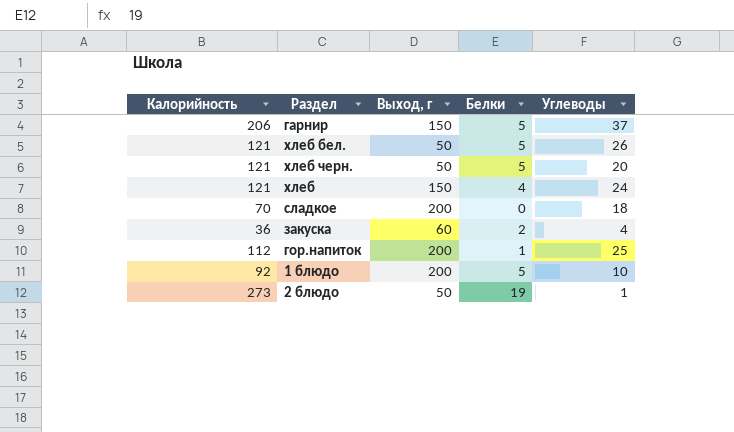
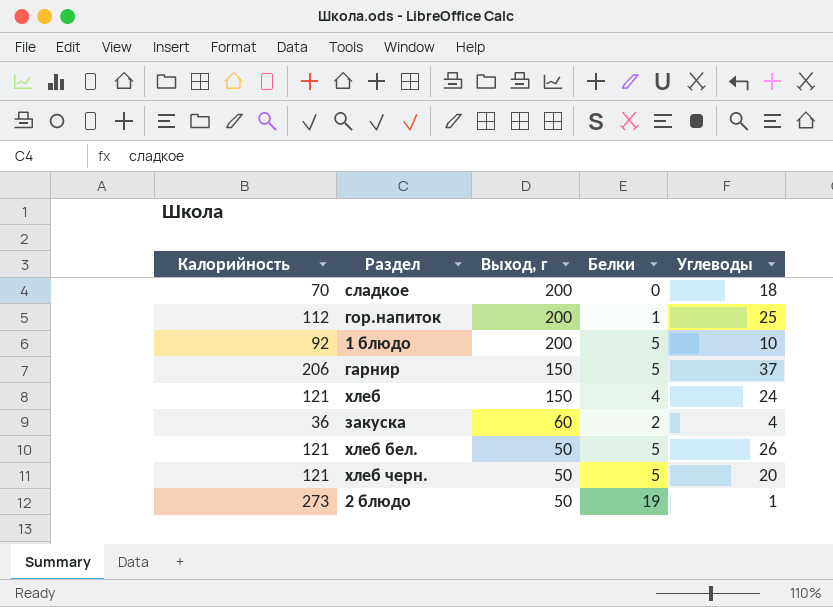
row order: none -> Выход, г descending

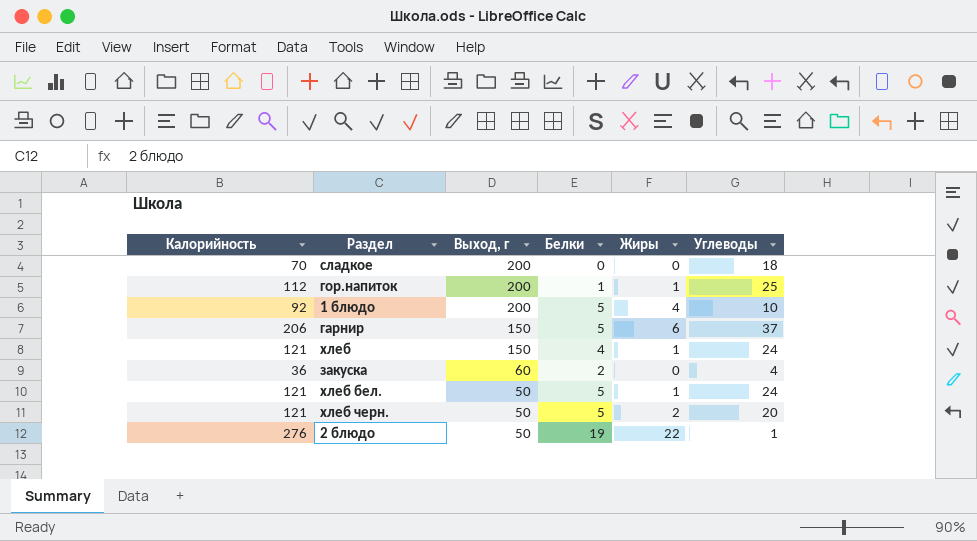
column Жиры | position: none -> 5
хлеб бел. | Углеводы: 26 -> 24
2 блюдо | Калорийность: 273 -> 276

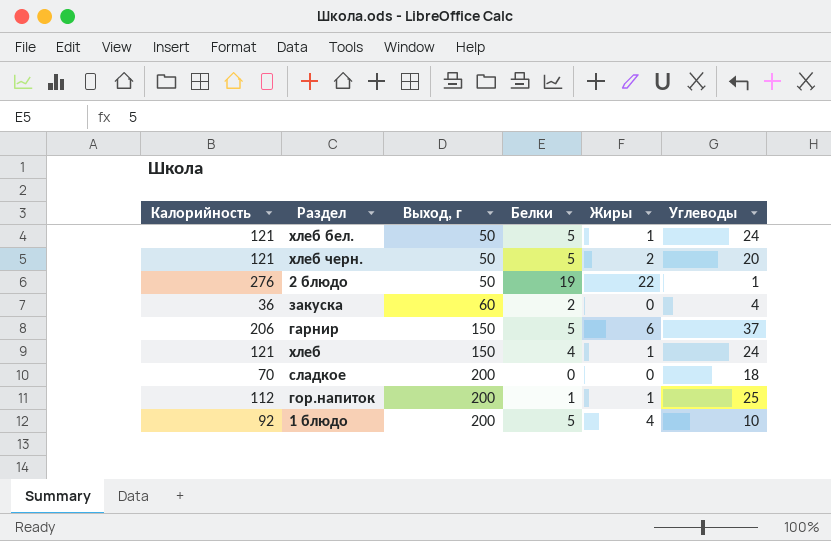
row order: Выход, г descending -> Выход, г ascending

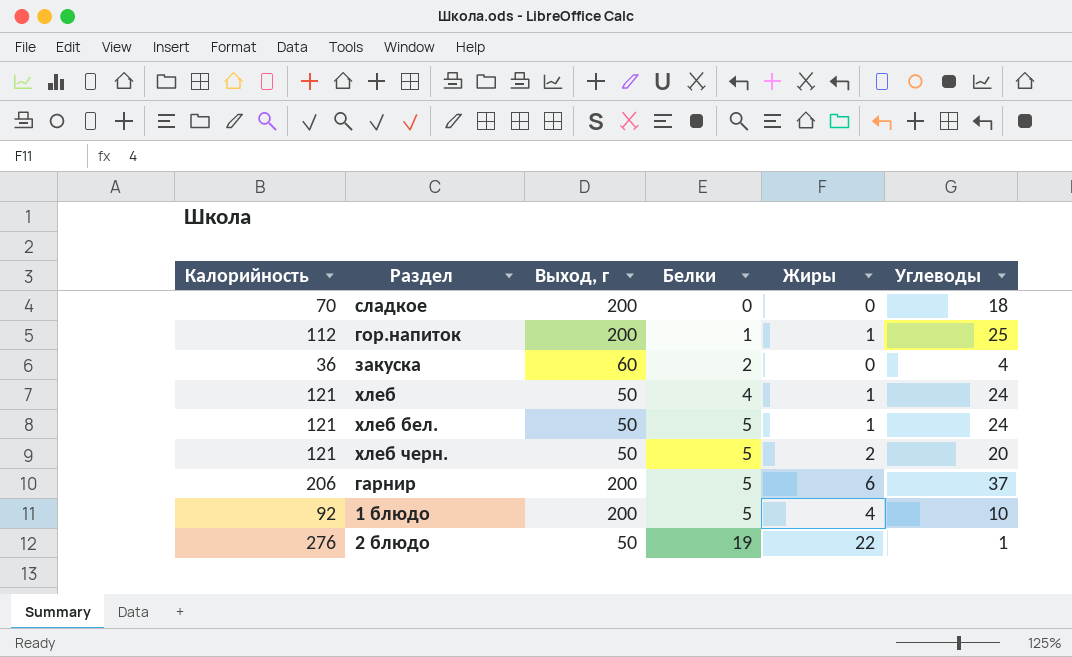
row order: Выход, г ascending -> Белки ascending
хлеб | Выход, г: 150 -> 50
гарнир | Выход, г: 150 -> 200

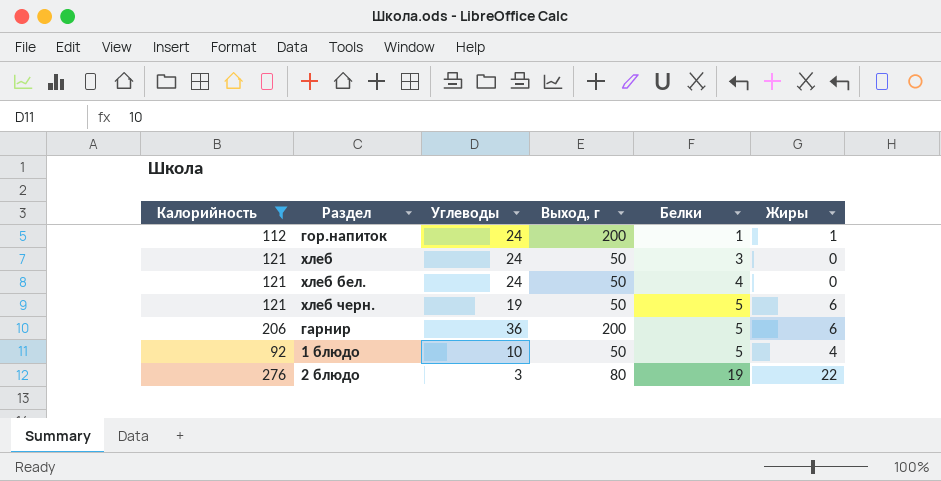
filter: none -> Калорийность >= 92
column Углеводы | position: 6 -> 3
гор.напиток | Углеводы: 25 -> 24
хлеб | Белки: 4 -> 3
хлеб | Жиры: 1 -> 0
хлеб бел. | Белки: 5 -> 4
хлеб бел. | Жиры: 1 -> 0
хлеб черн. | Углеводы: 20 -> 19
хлеб черн. | Жиры: 2 -> 6
гарнир | Углеводы: 37 -> 36
1 блюдо | Выход, г: 200 -> 50
2 блюдо | Углеводы: 1 -> 3
2 блюдо | Выход, г: 50 -> 80

